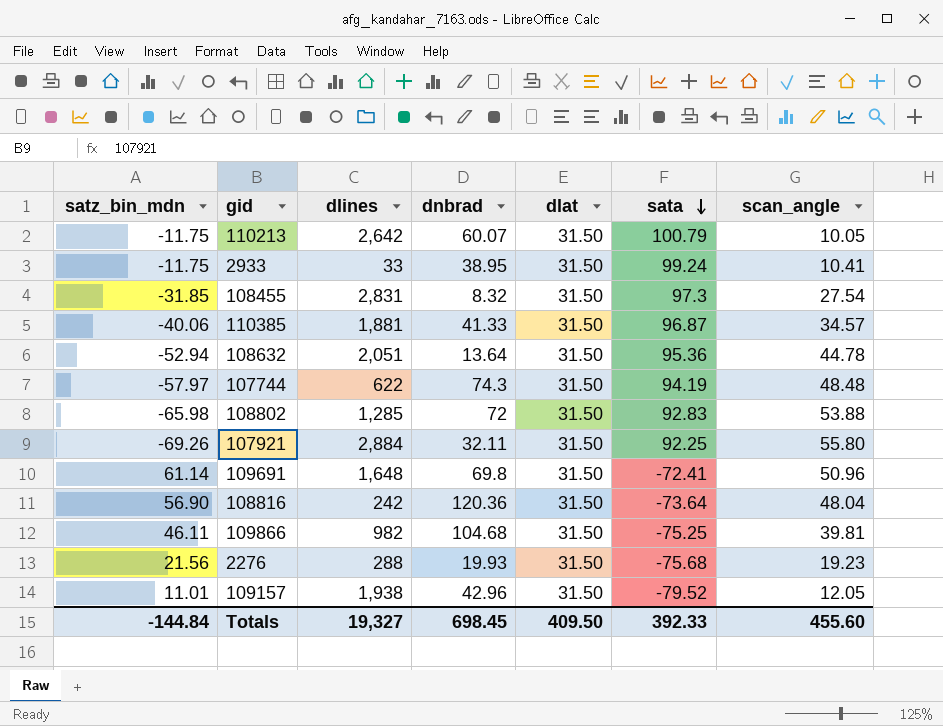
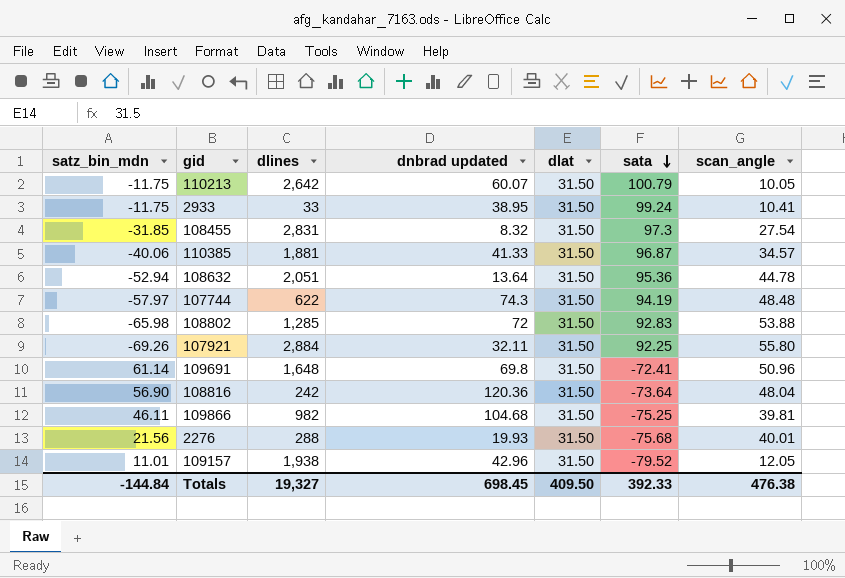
column name: dnbrad -> dnbrad updated
2276 | scan_angle: 19.23 -> 40.01
Totals | scan_angle: 455.60 -> 476.38

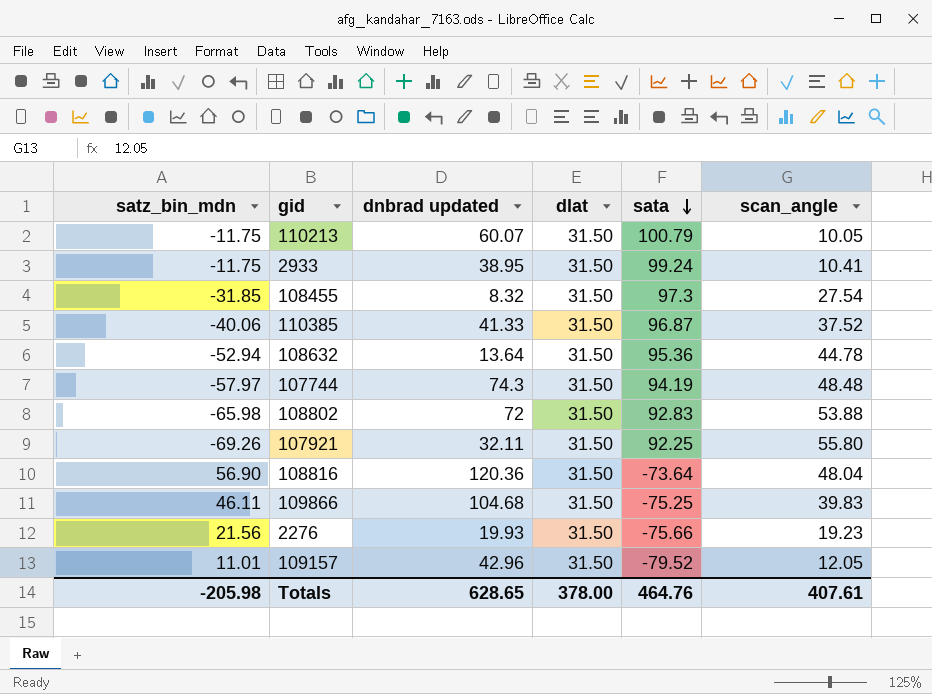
column dlines | position: 3 -> none
row 109691: 61.14 | 1,648 | 69.8 | 31.50 | -72.41 | 50.96 -> none
110385 | scan_angle: 34.57 -> 37.52
109866 | scan_angle: 39.81 -> 39.83
2276 | sata: -75.68 -> -75.66
2276 | scan_angle: 40.01 -> 19.23
Totals | satz_bin_mdn: -144.84 -> -205.98
Totals | dnbrad updated: 698.45 -> 628.65
Totals | dlat: 409.50 -> 378.00
Totals | sata: 392.33 -> 464.76
Totals | scan_angle: 476.38 -> 407.61

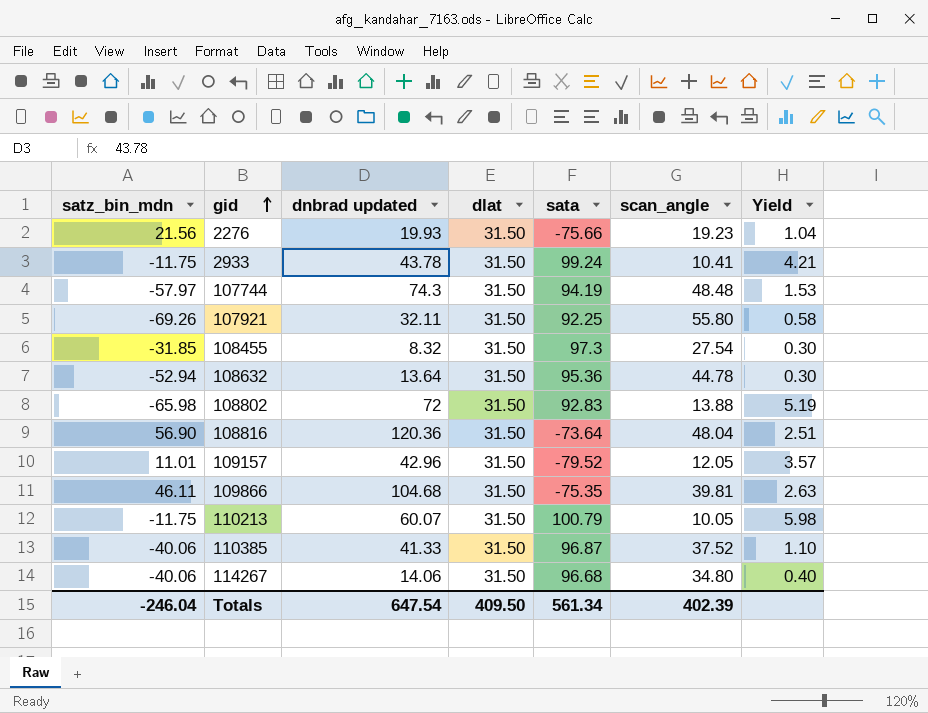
row order: sata descending -> gid ascending
column Yield | formula: none -> [dnbrad updated] / [scan_angle]
2933 | dnbrad updated: 38.95 -> 43.78
108802 | scan_angle: 53.88 -> 13.88
109866 | sata: -75.25 -> -75.35
109866 | scan_angle: 39.83 -> 39.81
row 114267: none -> -40.06 | 14.06 | 31.50 | 96.68 | 34.80 | 0.40
Totals | satz_bin_mdn: -205.98 -> -246.04
Totals | dnbrad updated: 628.65 -> 647.54
Totals | dlat: 378.00 -> 409.50
Totals | sata: 464.76 -> 561.34
Totals | scan_angle: 407.61 -> 402.39

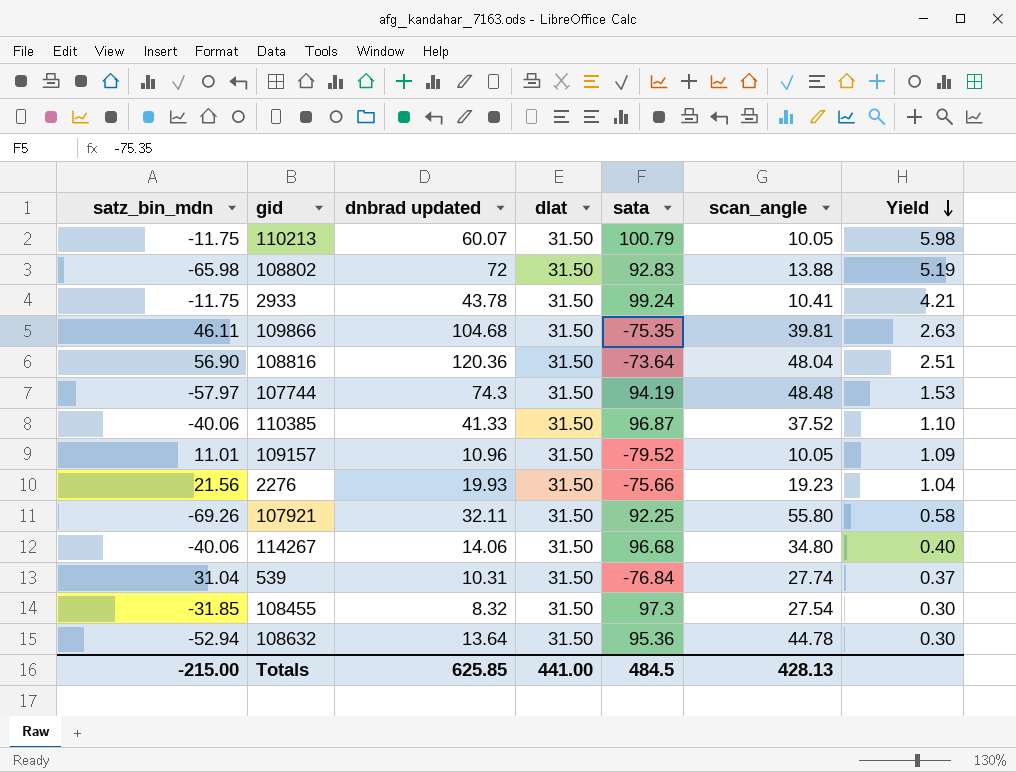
row order: gid ascending -> Yield descending
109157 | dnbrad updated: 42.96 -> 10.96
109157 | scan_angle: 12.05 -> 10.05
109157 | Yield: 3.57 -> 1.09
row 539: none -> 31.04 | 10.31 | 31.50 | -76.84 | 27.74 | 0.37
Totals | satz_bin_mdn: -246.04 -> -215.00
Totals | dnbrad updated: 647.54 -> 625.85
Totals | dlat: 409.50 -> 441.00
Totals | sata: 561.34 -> 484.5
Totals | scan_angle: 402.39 -> 428.13

